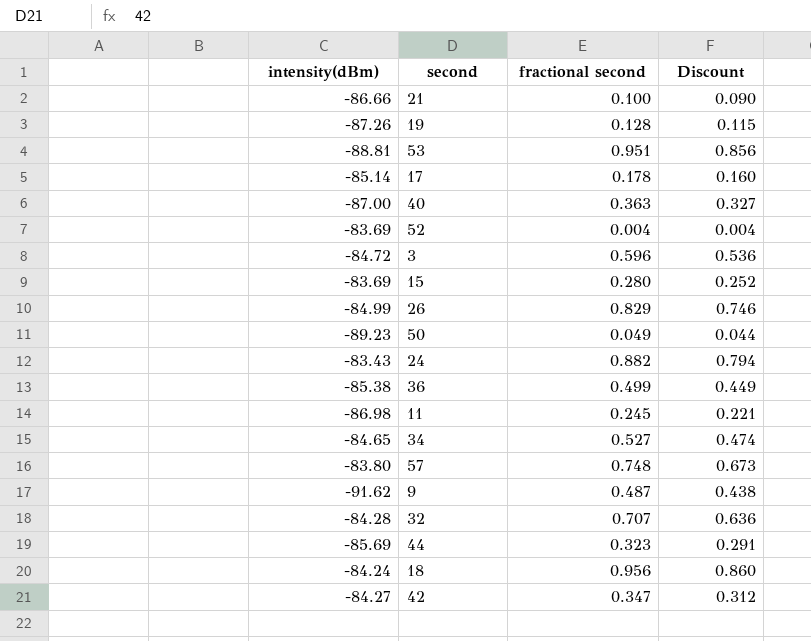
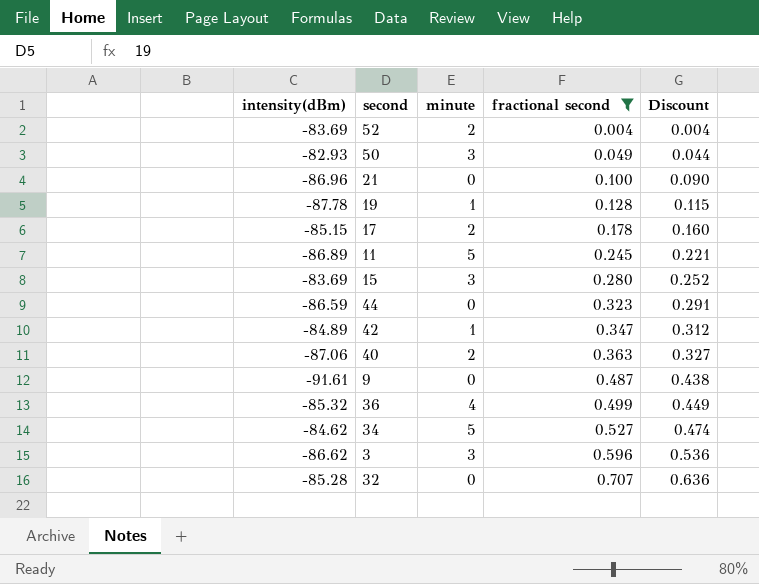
filter: none -> fractional second <= 0.707
row order: none -> fractional second ascending
column minute | position: none -> 3
50 | intensity(dBm): -89.23 -> -82.93
21 | intensity(dBm): -86.66 -> -86.96
19 | intensity(dBm): -87.26 -> -87.78
17 | intensity(dBm): -85.14 -> -85.15
11 | intensity(dBm): -86.98 -> -86.89
44 | intensity(dBm): -85.69 -> -86.59
42 | intensity(dBm): -84.27 -> -84.89
40 | intensity(dBm): -87.00 -> -87.06
9 | intensity(dBm): -91.62 -> -91.61
36 | intensity(dBm): -85.38 -> -85.32
34 | intensity(dBm): -84.65 -> -84.62
3 | intensity(dBm): -84.72 -> -86.62
32 | intensity(dBm): -84.28 -> -85.28

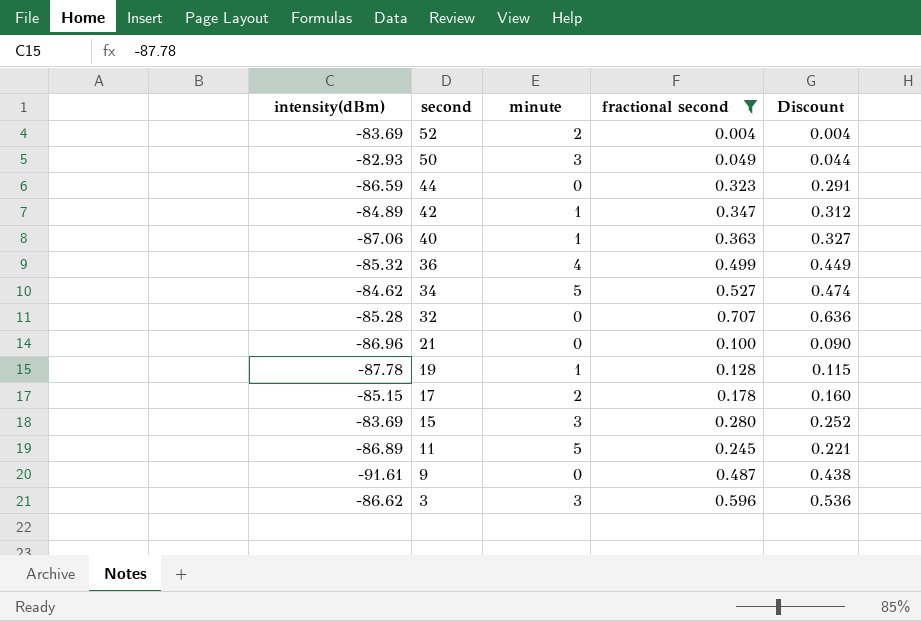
row order: fractional second ascending -> second descending
40 | minute: 2 -> 1

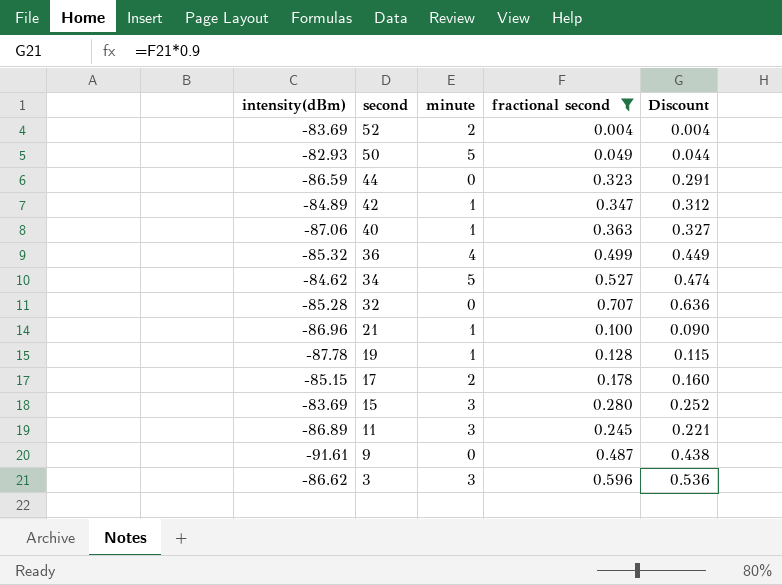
50 | minute: 3 -> 5
21 | minute: 0 -> 1
11 | minute: 5 -> 3

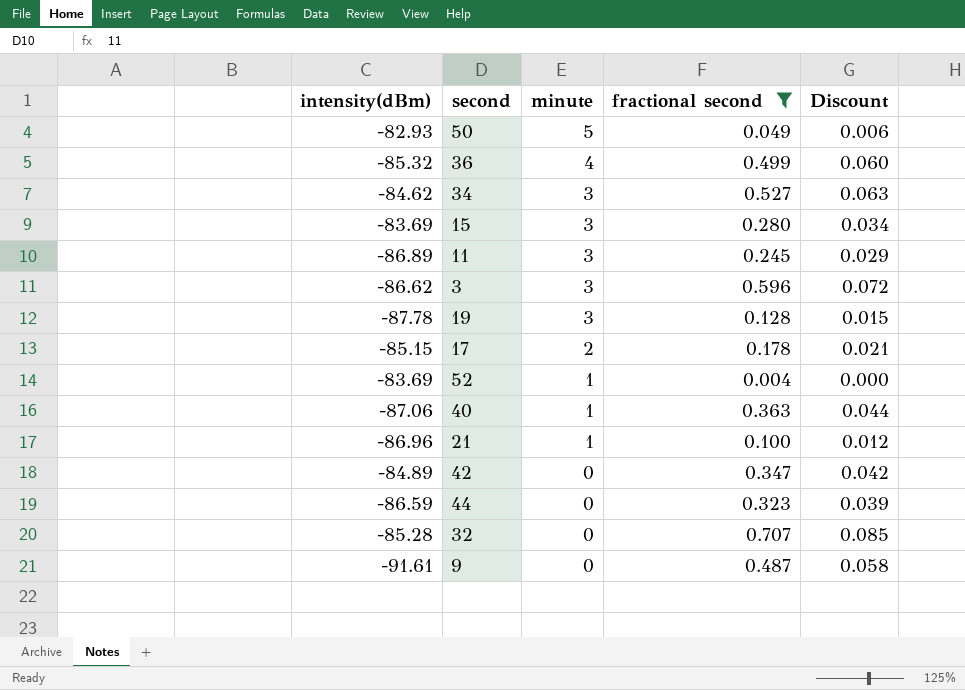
row order: second descending -> minute descending
column Discount | formula: [fractional second] * 0.9 -> [fractional second] * 0.12
34 | minute: 5 -> 3
19 | minute: 1 -> 3
52 | minute: 2 -> 1
42 | minute: 1 -> 0

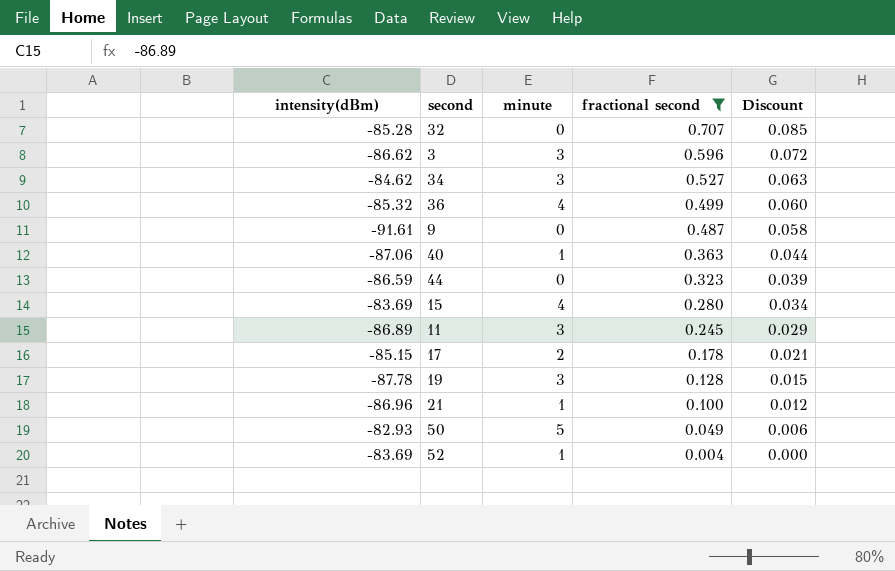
row order: minute descending -> fractional second descending
row 42: -84.89 | 0 | 0.347 | 0.042 -> none
15 | minute: 3 -> 4

